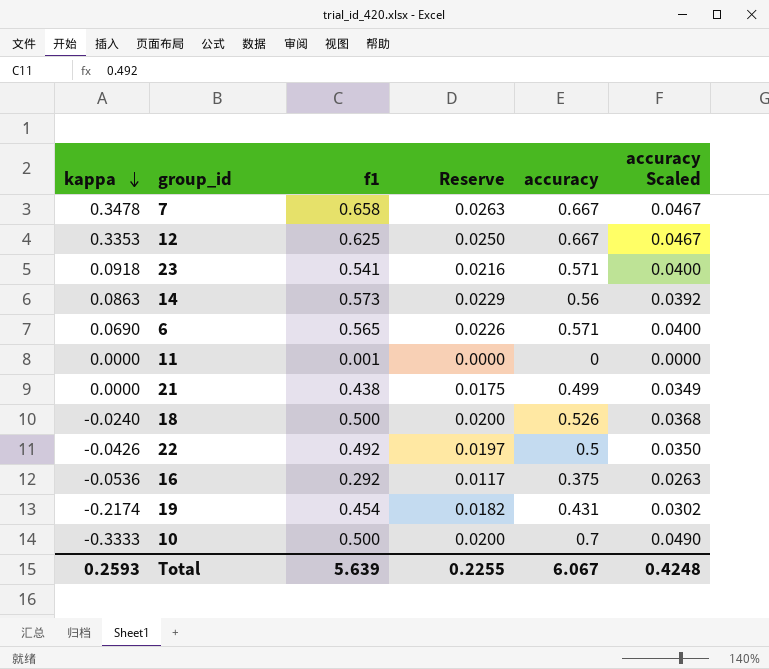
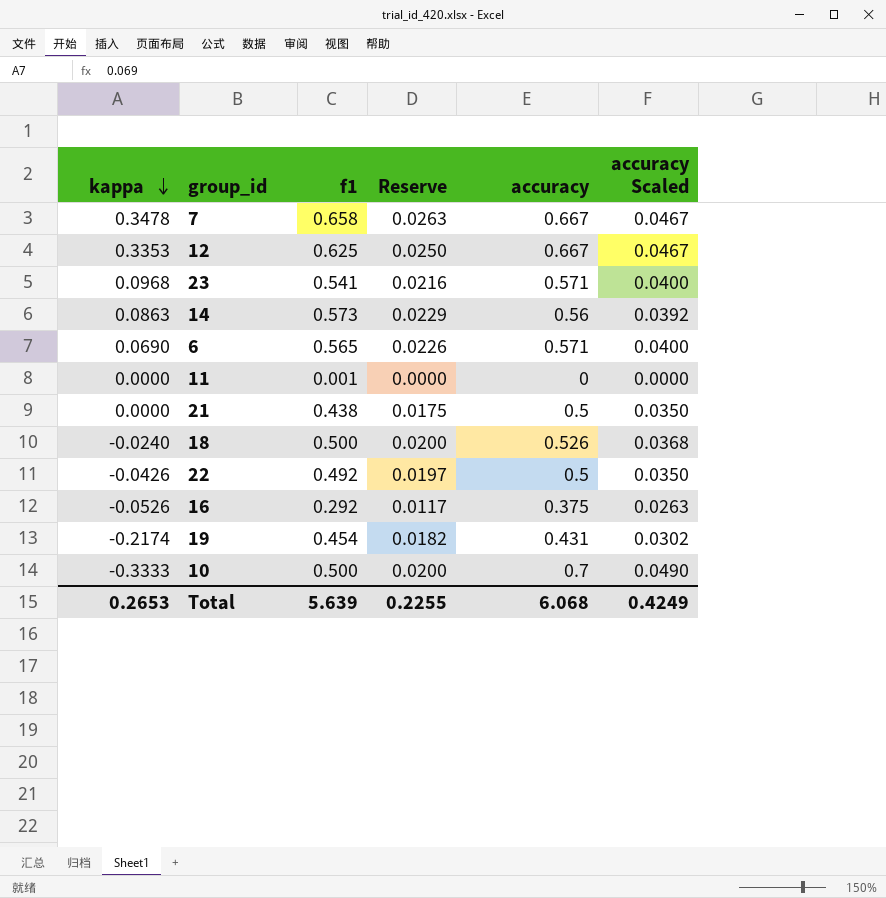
23 | kappa: 0.0918 -> 0.0968
21 | accuracy: 0.499 -> 0.5
21 | accuracy Scaled: 0.0349 -> 0.0350
16 | kappa: -0.0536 -> -0.0526
Total | kappa: 0.2593 -> 0.2653
Total | accuracy: 6.067 -> 6.068
Total | accuracy Scaled: 0.4248 -> 0.4249

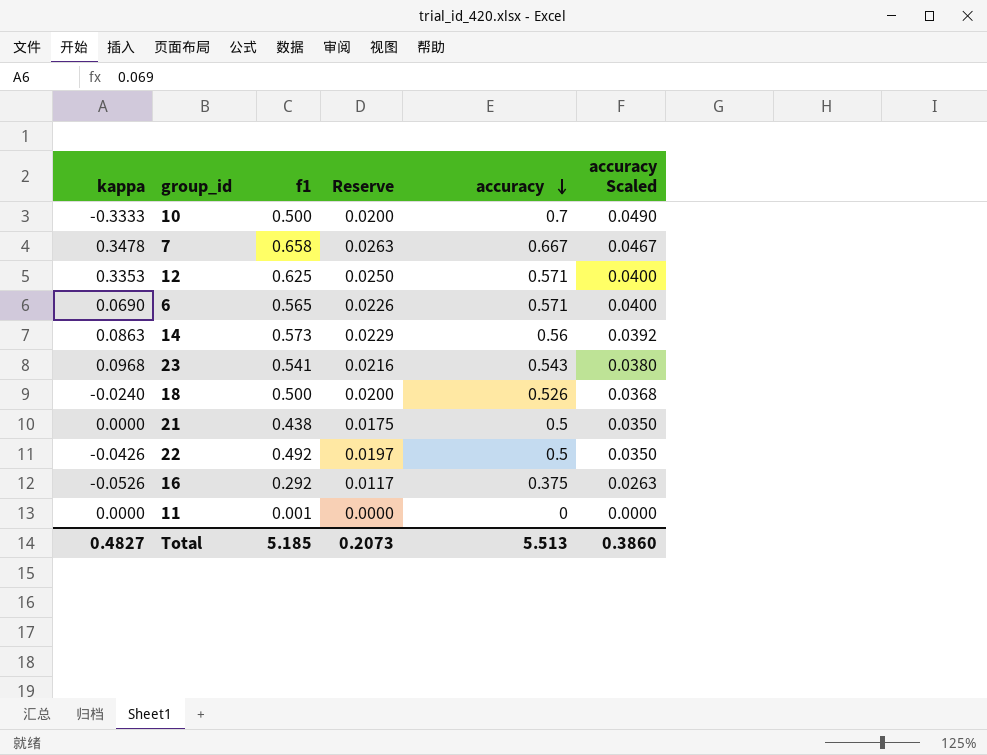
row order: kappa descending -> accuracy descending
row 19: -0.2174 | 0.454 | 0.0182 | 0.431 | 0.0302 -> none
12 | accuracy: 0.667 -> 0.571
12 | accuracy Scaled: 0.0467 -> 0.0400
23 | accuracy: 0.571 -> 0.543
23 | accuracy Scaled: 0.0400 -> 0.0380
Total | kappa: 0.2653 -> 0.4827
Total | f1: 5.639 -> 5.185
Total | Reserve: 0.2255 -> 0.2073
Total | accuracy: 6.068 -> 5.513
Total | accuracy Scaled: 0.4249 -> 0.3860

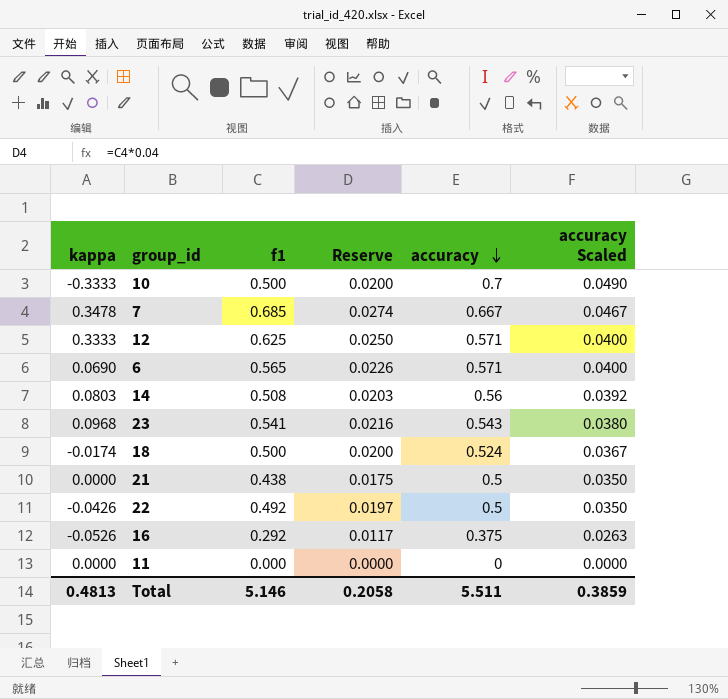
7 | f1: 0.658 -> 0.685
7 | Reserve: 0.0263 -> 0.0274
12 | kappa: 0.3353 -> 0.3333
14 | kappa: 0.0863 -> 0.0803
14 | f1: 0.573 -> 0.508
14 | Reserve: 0.0229 -> 0.0203
18 | kappa: -0.0240 -> -0.0174
18 | accuracy: 0.526 -> 0.524
18 | accuracy Scaled: 0.0368 -> 0.0367
11 | f1: 0.001 -> 0.000
Total | kappa: 0.4827 -> 0.4813
Total | f1: 5.185 -> 5.146
Total | Reserve: 0.2073 -> 0.2058
Total | accuracy: 5.513 -> 5.511
Total | accuracy Scaled: 0.3860 -> 0.3859

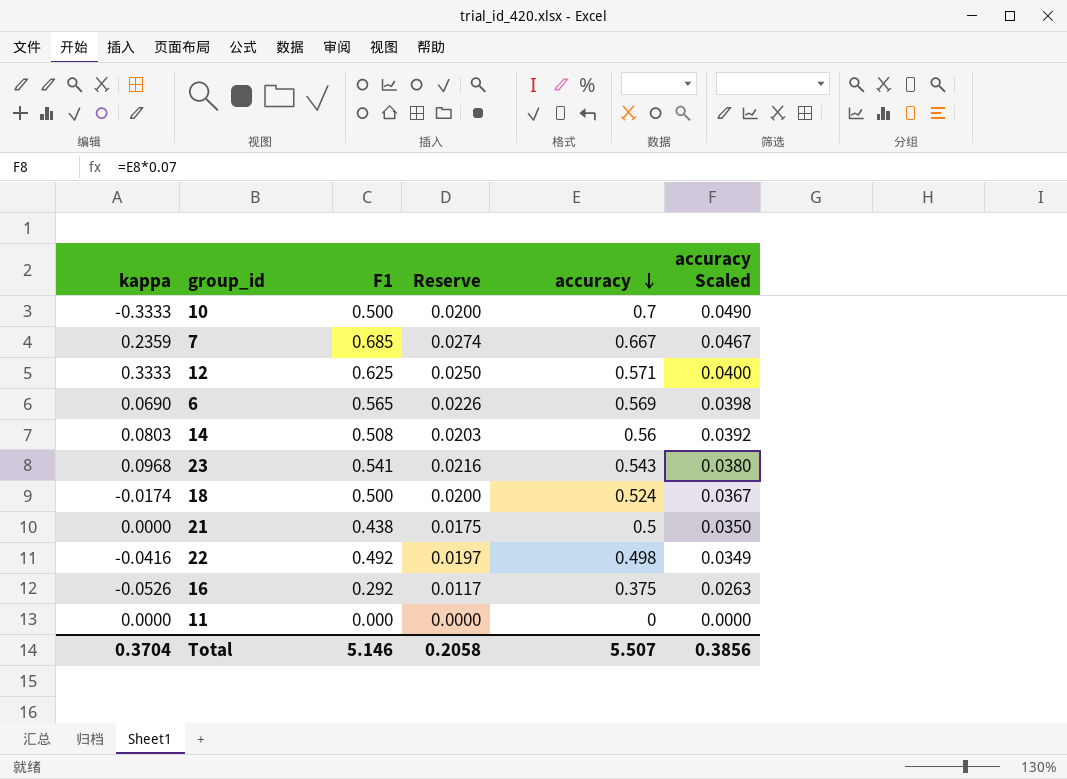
column name: f1 -> F1
7 | kappa: 0.3478 -> 0.2359
6 | accuracy: 0.571 -> 0.569
6 | accuracy Scaled: 0.0400 -> 0.0398
22 | kappa: -0.0426 -> -0.0416
22 | accuracy: 0.5 -> 0.498
22 | accuracy Scaled: 0.0350 -> 0.0349
Total | kappa: 0.4813 -> 0.3704
Total | accuracy: 5.511 -> 5.507
Total | accuracy Scaled: 0.3859 -> 0.3856

